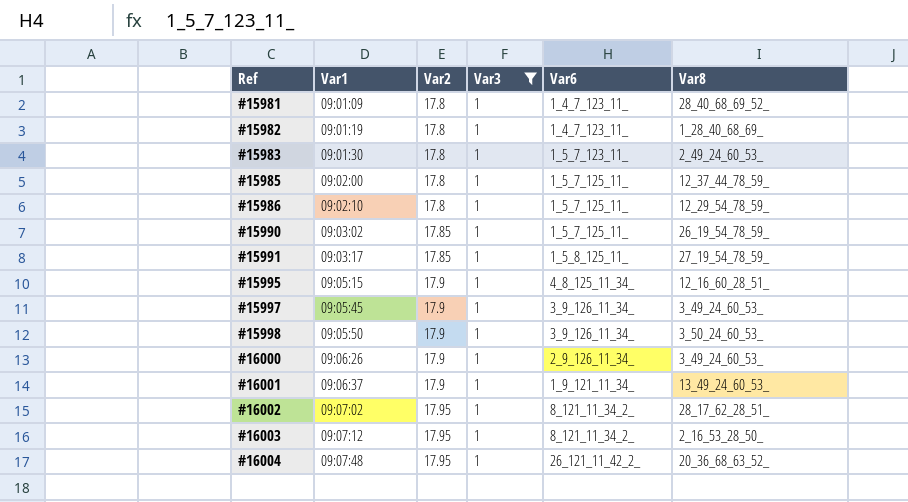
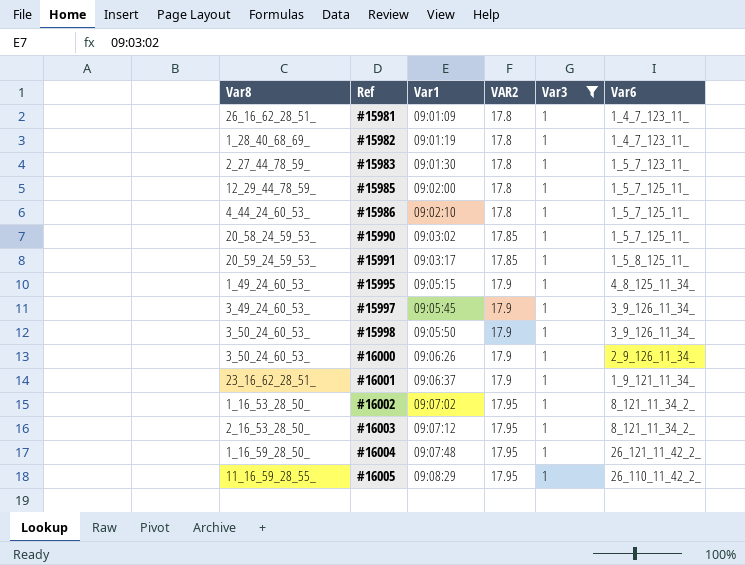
column Var8 | position: 6 -> 1
column name: Var2 -> VAR2
#15981 | Var8: 28_40_68_69_52_ -> 26_16_62_28_51_
#15983 | Var8: 2_49_24_60_53_ -> 2_27_44_78_59_
#15985 | Var8: 12_37_44_78_59_ -> 12_29_44_78_59_
#15986 | Var8: 12_29_54_78_59_ -> 4_44_24_60_53_
#15990 | Var8: 26_19_54_78_59_ -> 20_58_24_59_53_
#15991 | Var8: 27_19_54_78_59_ -> 20_59_24_59_53_
#15995 | Var8: 12_16_60_28_51_ -> 1_49_24_60_53_
#16000 | Var8: 3_49_24_60_53_ -> 3_50_24_60_53_
#16001 | Var8: 13_49_24_60_53_ -> 23_16_62_28_51_
#16002 | Var8: 28_17_62_28_51_ -> 1_16_53_28_50_
#16004 | Var8: 20_36_68_63_52_ -> 1_16_59_28_50_
row #16005: none -> 11_16_59_28_55_ | 09:08:29 | 17.95 | 1 | 26_110_11_42_2_

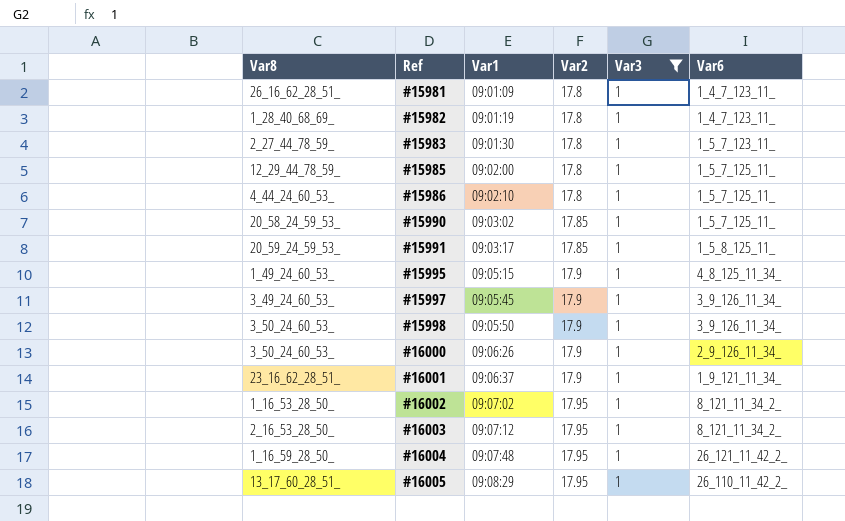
column name: VAR2 -> Var2
#16005 | Var8: 11_16_59_28_55_ -> 13_17_60_28_51_

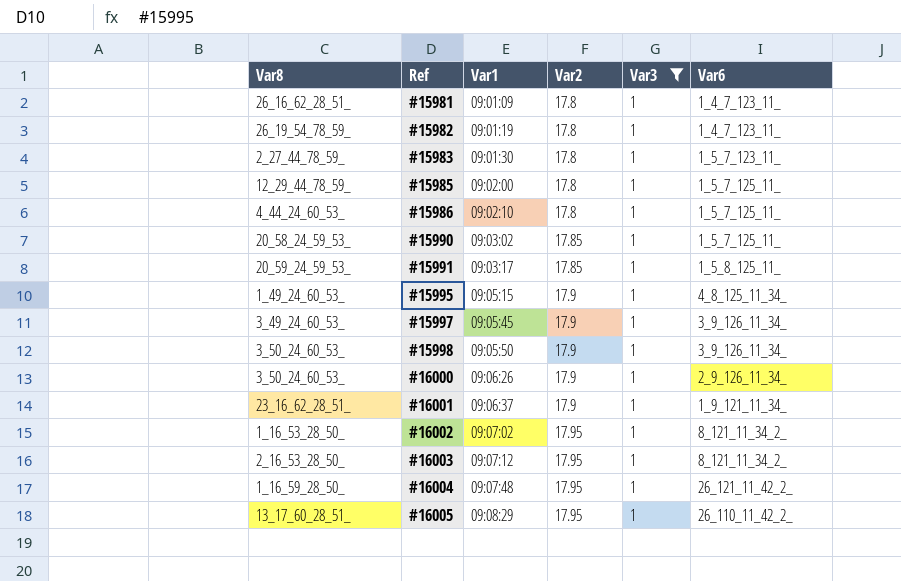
#15982 | Var8: 1_28_40_68_69_ -> 26_19_54_78_59_

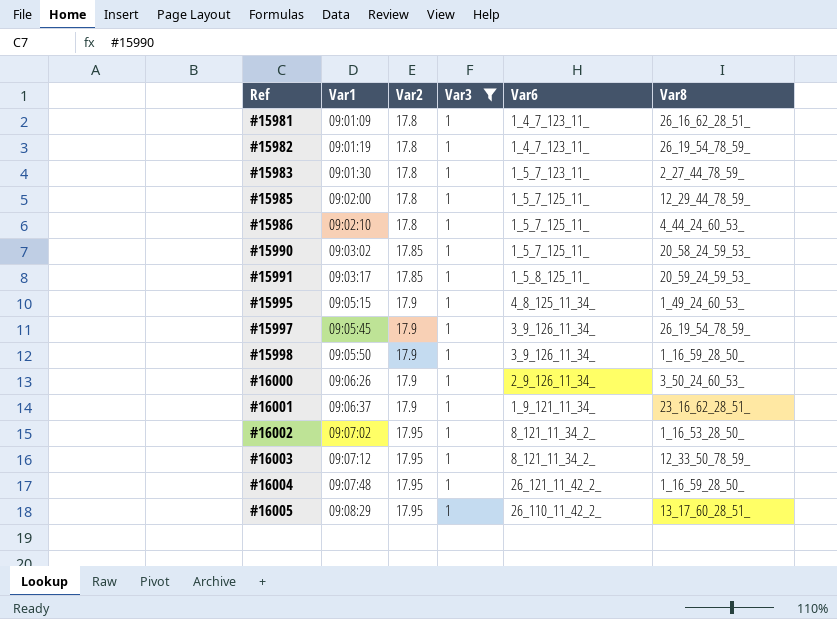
column Var8 | position: 1 -> 6
#15997 | Var8: 3_49_24_60_53_ -> 26_19_54_78_59_
#15998 | Var8: 3_50_24_60_53_ -> 1_16_59_28_50_
#16003 | Var8: 2_16_53_28_50_ -> 12_33_50_78_59_

